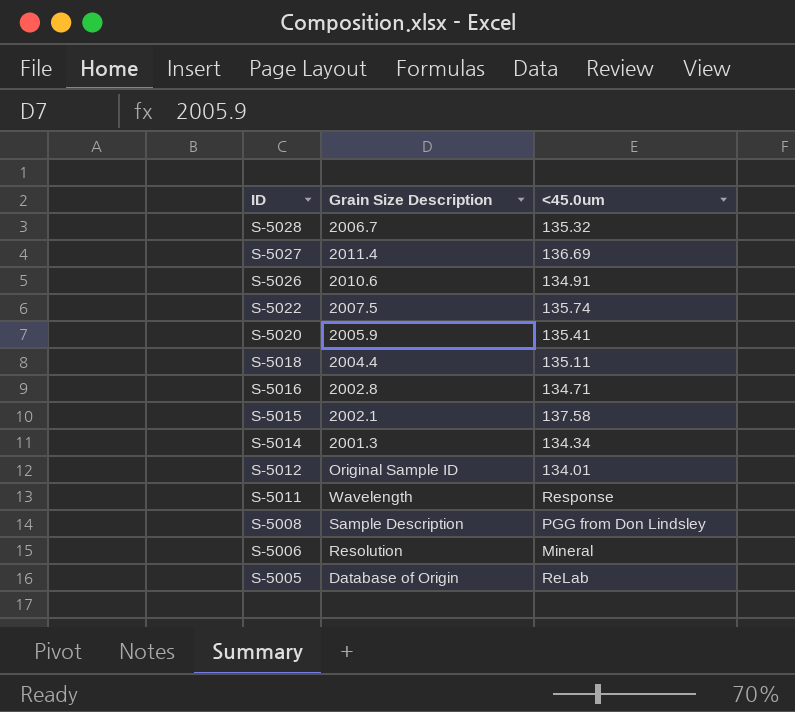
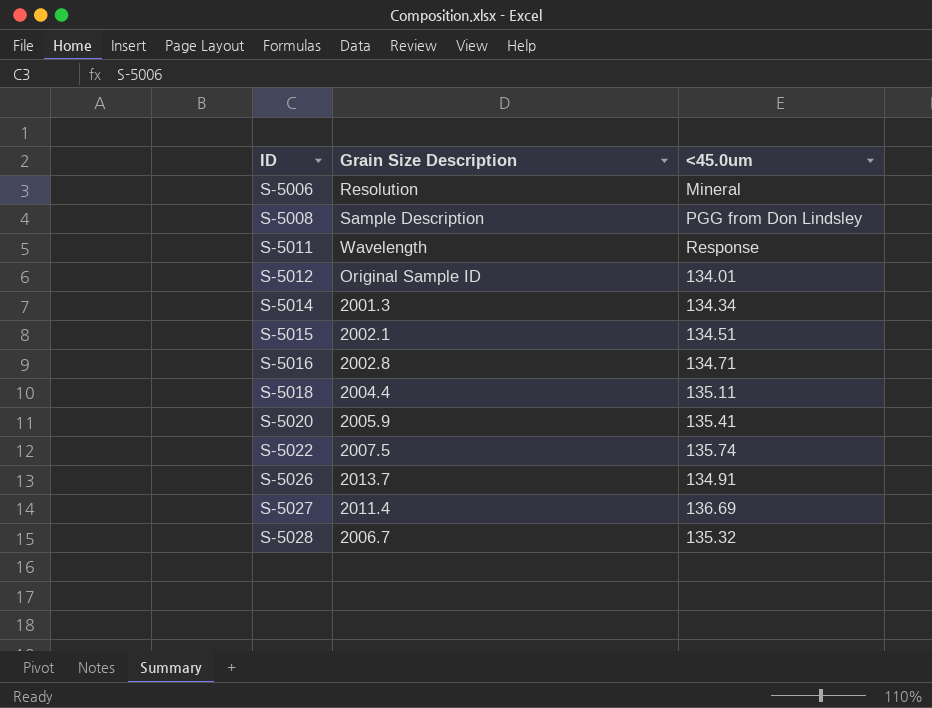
row order: ID descending -> ID ascending
row S-5005: Database of Origin | ReLab -> none
S-5015 | <45.0um: 137.58 -> 134.51
S-5026 | Grain Size Description: 2010.6 -> 2013.7

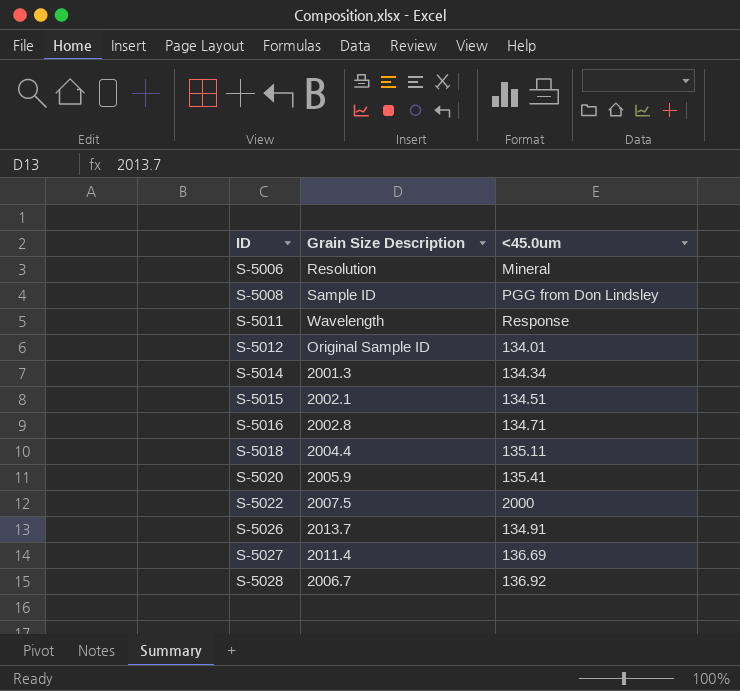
S-5008 | Grain Size Description: Sample Description -> Sample ID
S-5022 | <45.0um: 135.74 -> 2000
S-5028 | <45.0um: 135.32 -> 136.92

